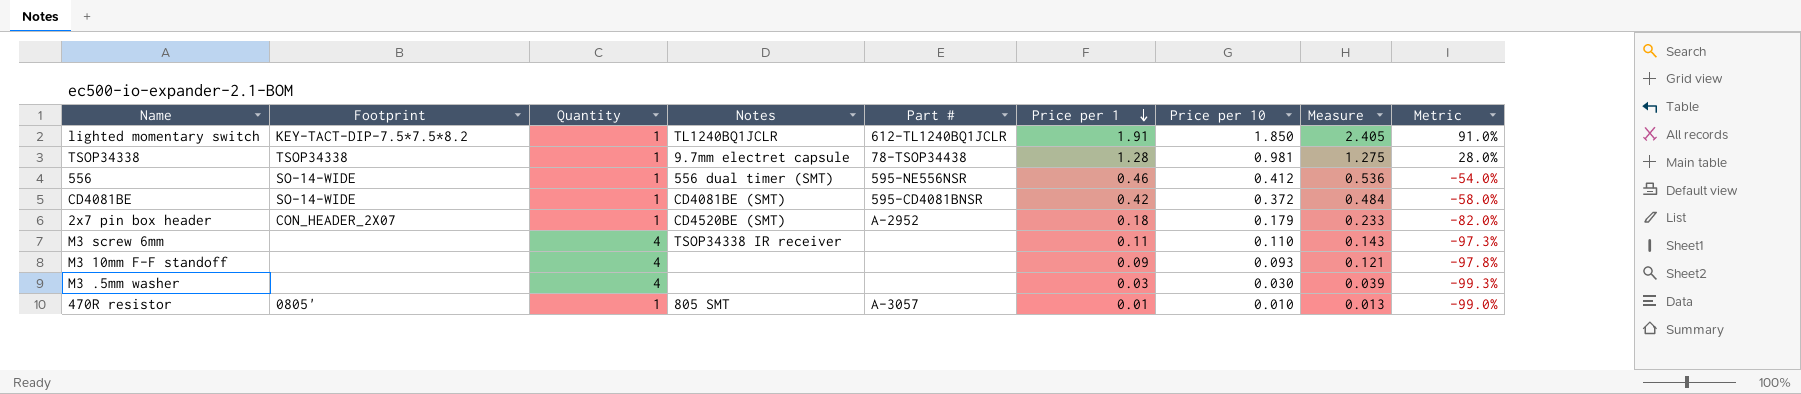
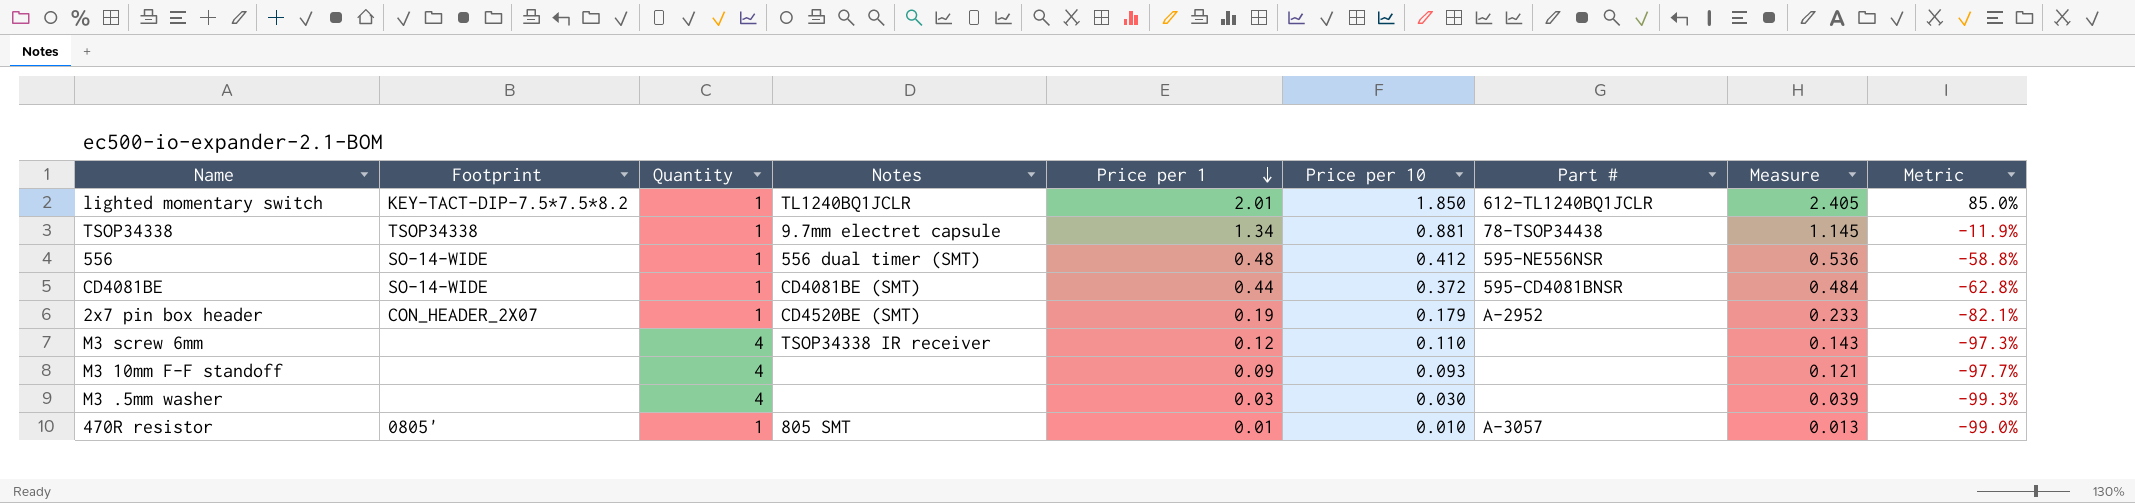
column Part # | position: 5 -> 7
column Metric | formula: ([Price per 1] - [Quantity]) / [Quantity] -> ([Price per 10] - [Quantity]) / [Quantity]
lighted momentary switch | Price per 1: 1.91 -> 2.01
TSOP34338 | Price per 1: 1.28 -> 1.34
TSOP34338 | Price per 10: 0.981 -> 0.881
TSOP34338 | Measure: 1.275 -> 1.145
556 | Price per 1: 0.46 -> 0.48
CD4081BE | Price per 1: 0.42 -> 0.44
2x7 pin box header | Price per 1: 0.18 -> 0.19
M3 screw 6mm | Price per 1: 0.11 -> 0.12

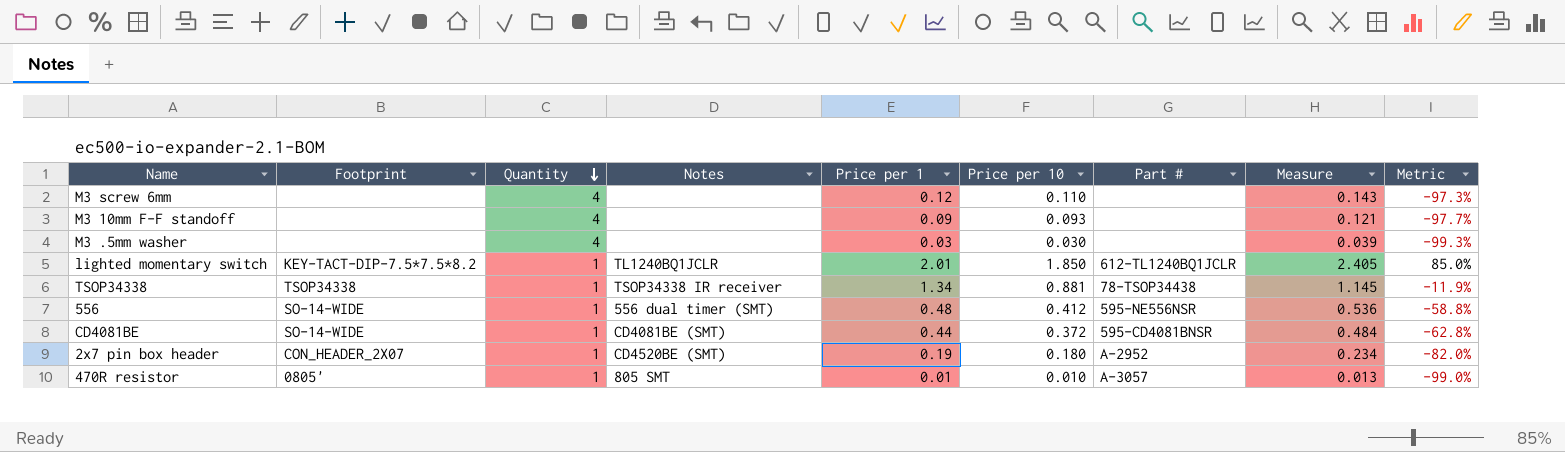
row order: Price per 1 descending -> Quantity descending
M3 screw 6mm | Notes: TSOP34338 IR receiver -> none
TSOP34338 | Notes: 9.7mm electret capsule -> TSOP34338 IR receiver
2x7 pin box header | Price per 10: 0.179 -> 0.180
2x7 pin box header | Measure: 0.233 -> 0.234
2x7 pin box header | Metric: -82.1% -> -82.0%

